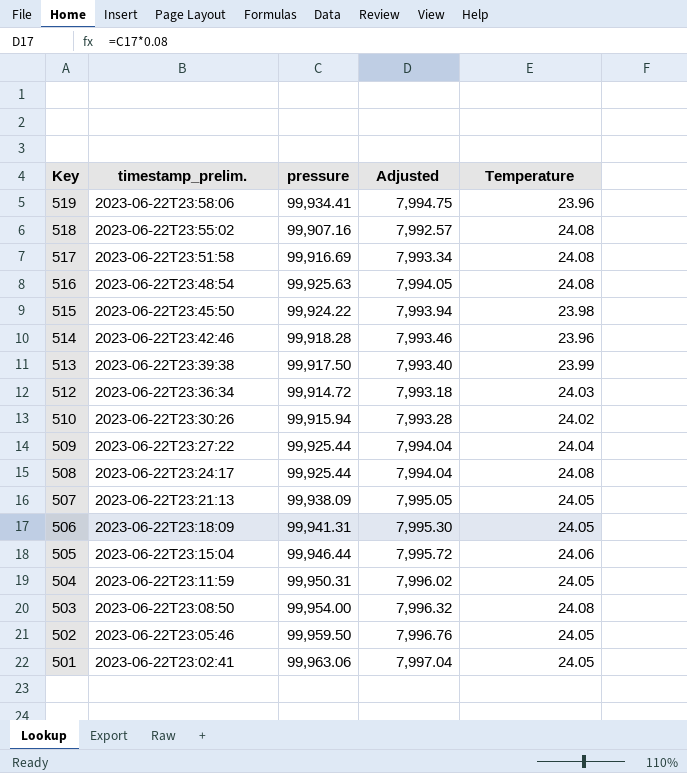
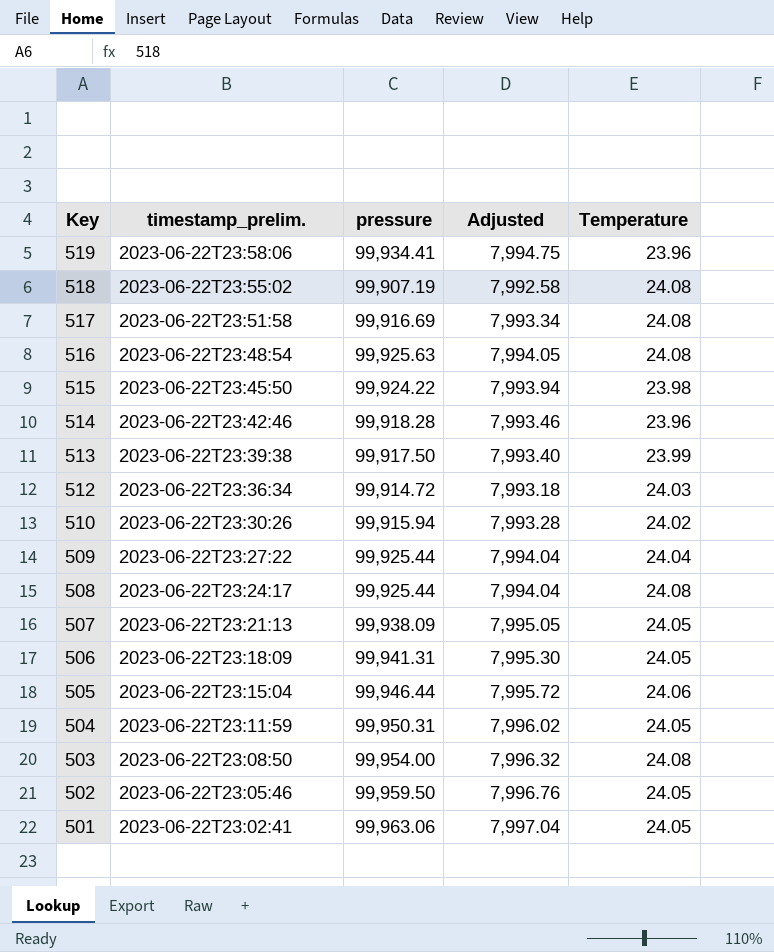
518 | pressure: 99,907.16 -> 99,907.19
518 | Adjusted: 7,992.57 -> 7,992.58

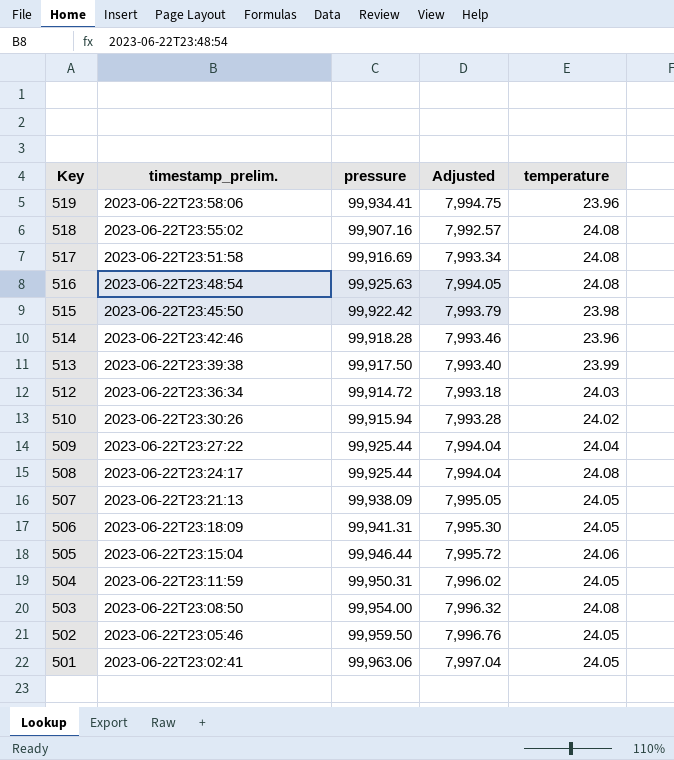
column name: Temperature -> temperature
518 | pressure: 99,907.19 -> 99,907.16
518 | Adjusted: 7,992.58 -> 7,992.57
515 | pressure: 99,924.22 -> 99,922.42
515 | Adjusted: 7,993.94 -> 7,993.79

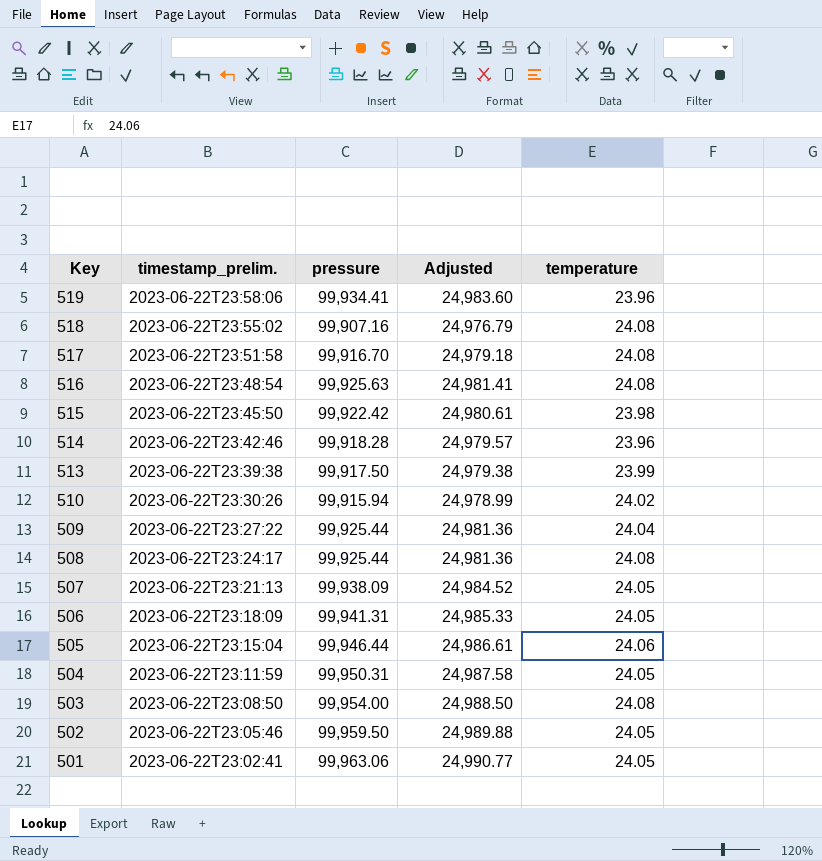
column Adjusted | formula: [pressure] * 0.08 -> [pressure] * 0.25
row 512: 2023-06-22T23:36:34 | 99,914.72 | 7,993.18 | 24.03 -> none
517 | pressure: 99,916.69 -> 99,916.70

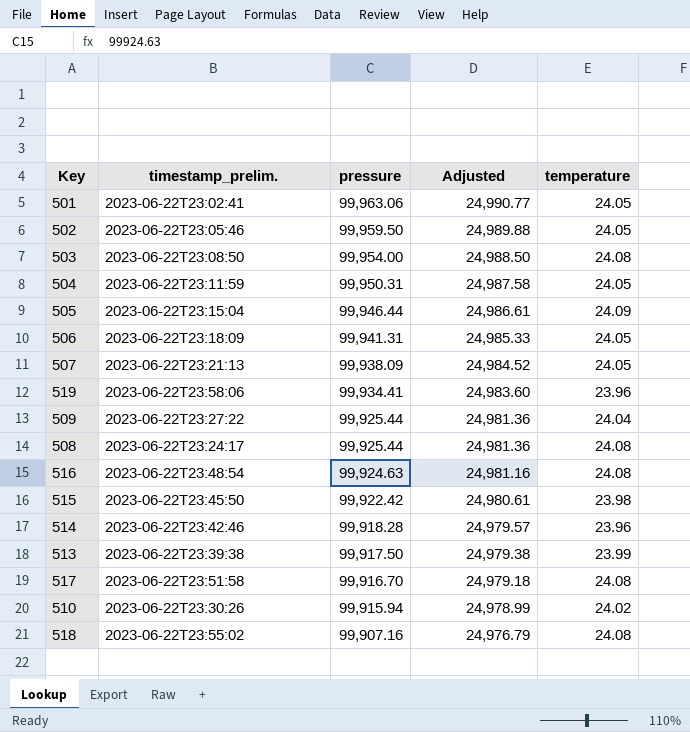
row order: Key descending -> pressure descending
505 | temperature: 24.06 -> 24.09
516 | pressure: 99,925.63 -> 99,924.63
516 | Adjusted: 24,981.41 -> 24,981.16

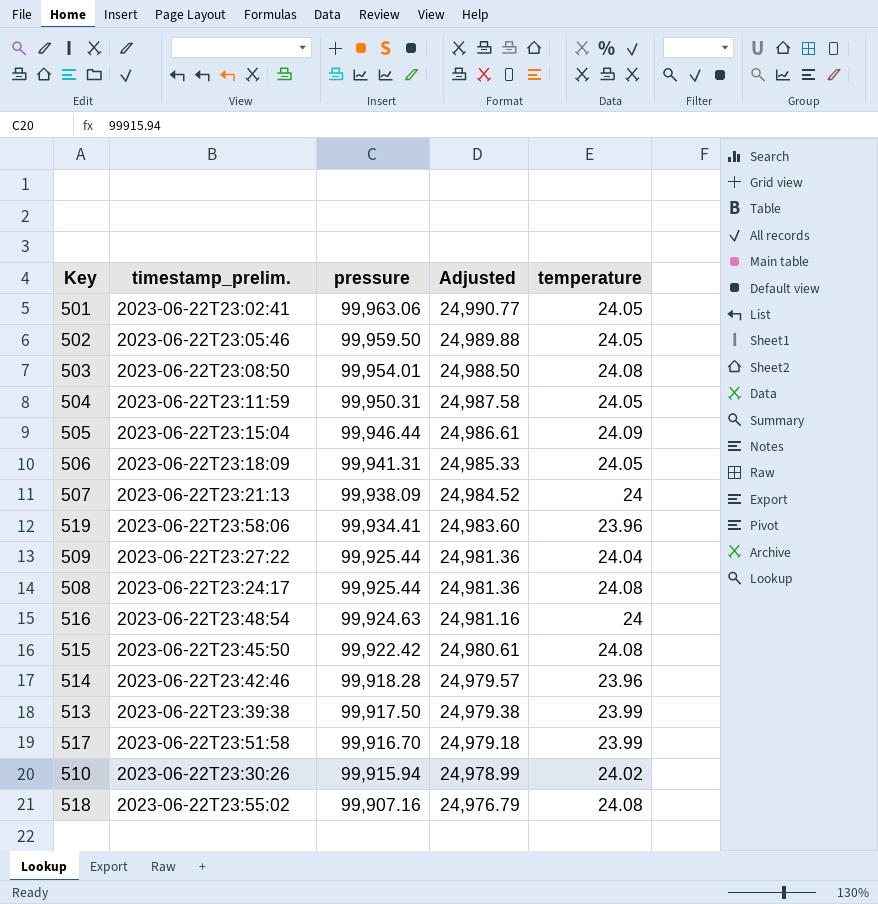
503 | pressure: 99,954.00 -> 99,954.01
507 | temperature: 24.05 -> 24
516 | temperature: 24.08 -> 24
515 | temperature: 23.98 -> 24.08
517 | temperature: 24.08 -> 23.99

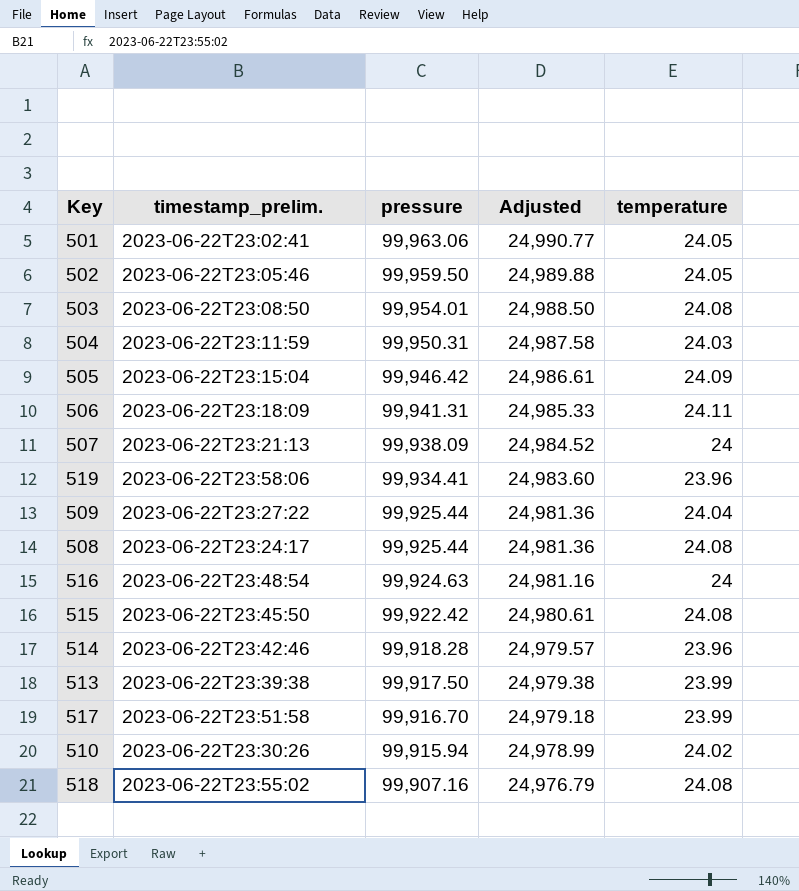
504 | temperature: 24.05 -> 24.03
505 | pressure: 99,946.44 -> 99,946.42
506 | temperature: 24.05 -> 24.11

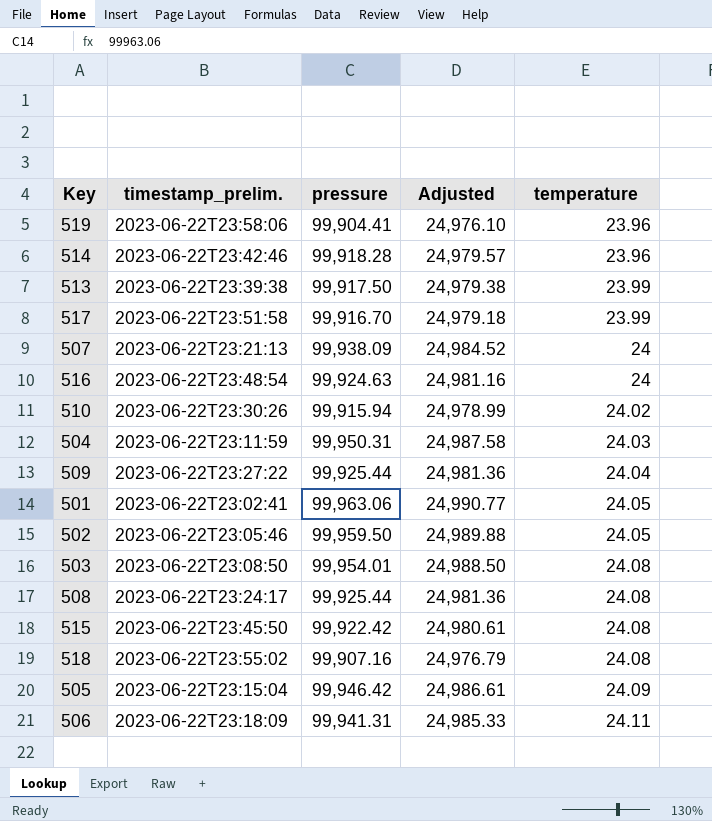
row order: pressure descending -> temperature ascending
519 | pressure: 99,934.41 -> 99,904.41
519 | Adjusted: 24,983.60 -> 24,976.10

